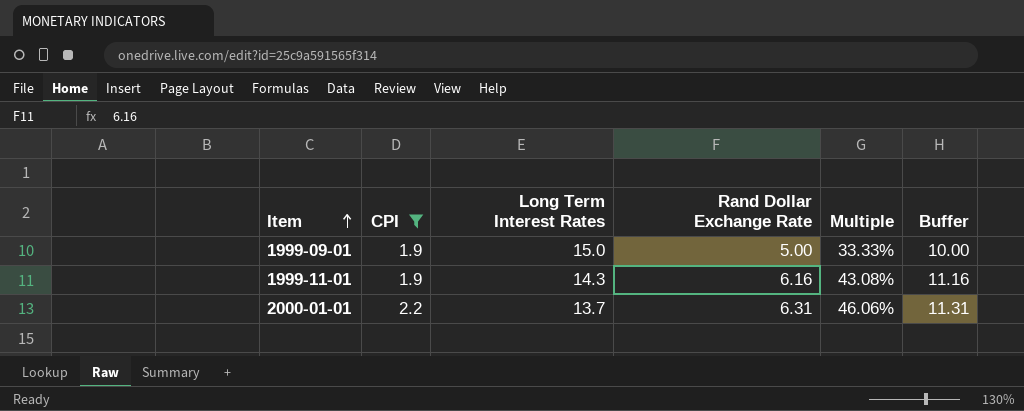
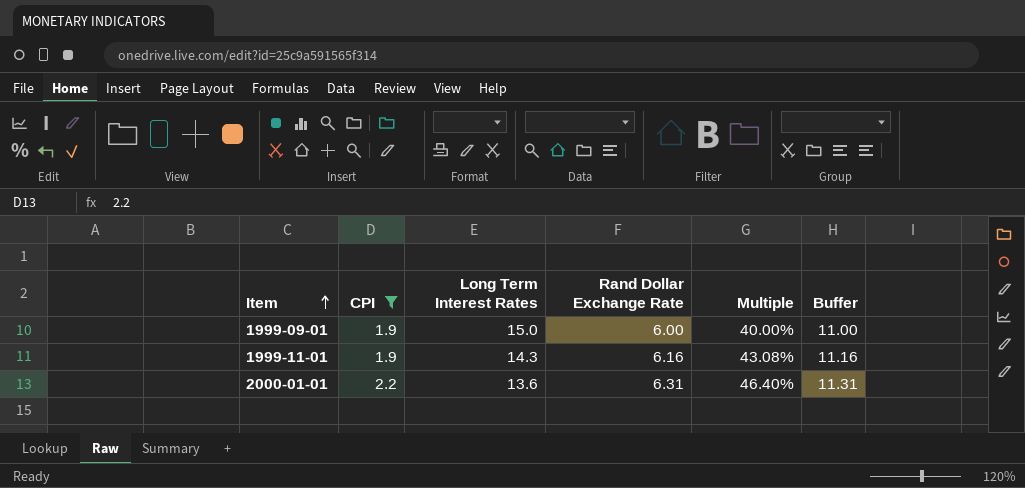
1999-09-01 | Rand Dollar Exchange Rate: 5.00 -> 6.00
1999-09-01 | Multiple: 33.33% -> 40.00%
1999-09-01 | Buffer: 10.00 -> 11.00
2000-01-01 | Long Term Interest Rates: 13.7 -> 13.6
2000-01-01 | Multiple: 46.06% -> 46.40%

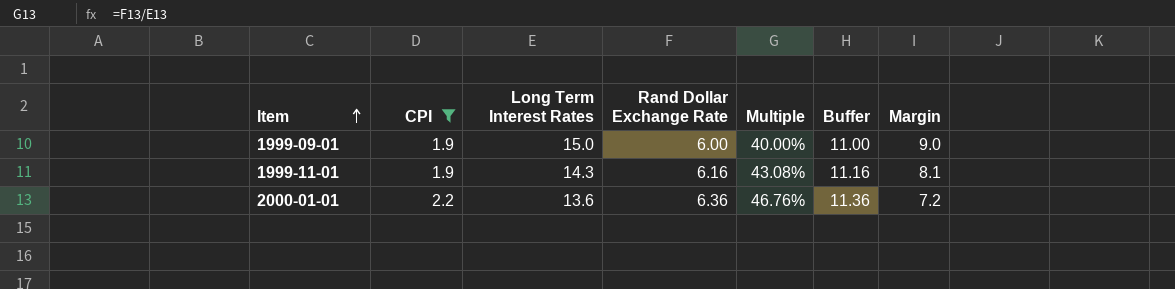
column Margin | formula: none -> [Long Term Interest Rates] - [Rand Dollar Exchange Rate]
2000-01-01 | Rand Dollar Exchange Rate: 6.31 -> 6.36
2000-01-01 | Multiple: 46.40% -> 46.76%
2000-01-01 | Buffer: 11.31 -> 11.36

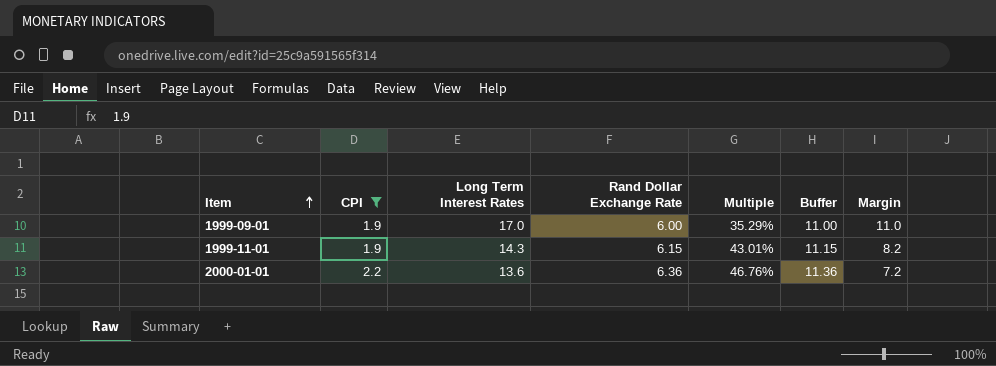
1999-09-01 | Long Term Interest Rates: 15.0 -> 17.0
1999-09-01 | Multiple: 40.00% -> 35.29%
1999-09-01 | Margin: 9.0 -> 11.0
1999-11-01 | Rand Dollar Exchange Rate: 6.16 -> 6.15
1999-11-01 | Multiple: 43.08% -> 43.01%
1999-11-01 | Buffer: 11.16 -> 11.15
1999-11-01 | Margin: 8.1 -> 8.2

